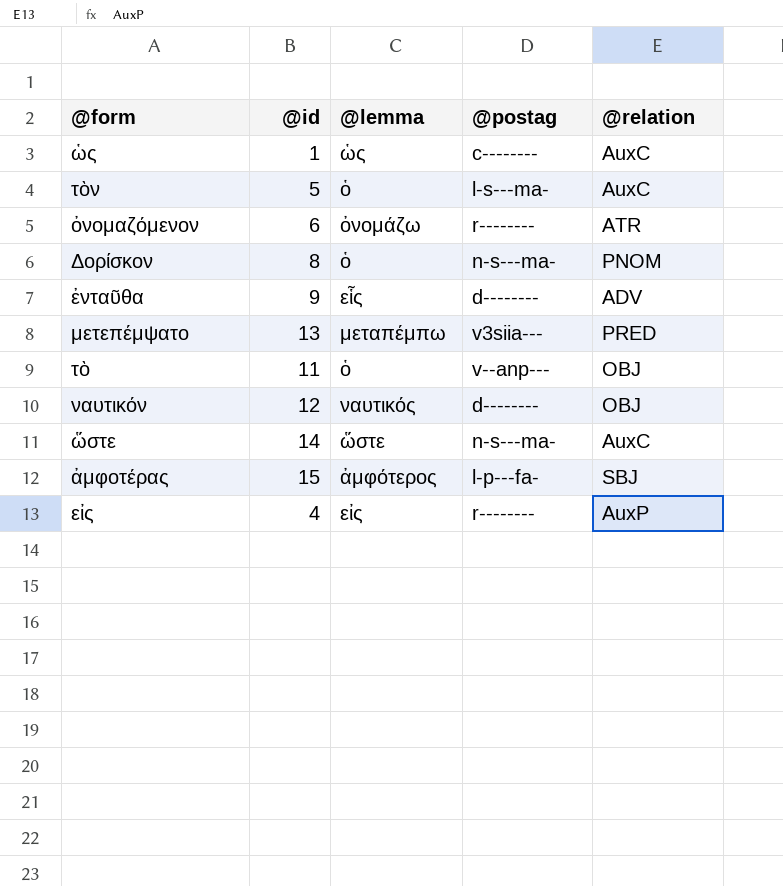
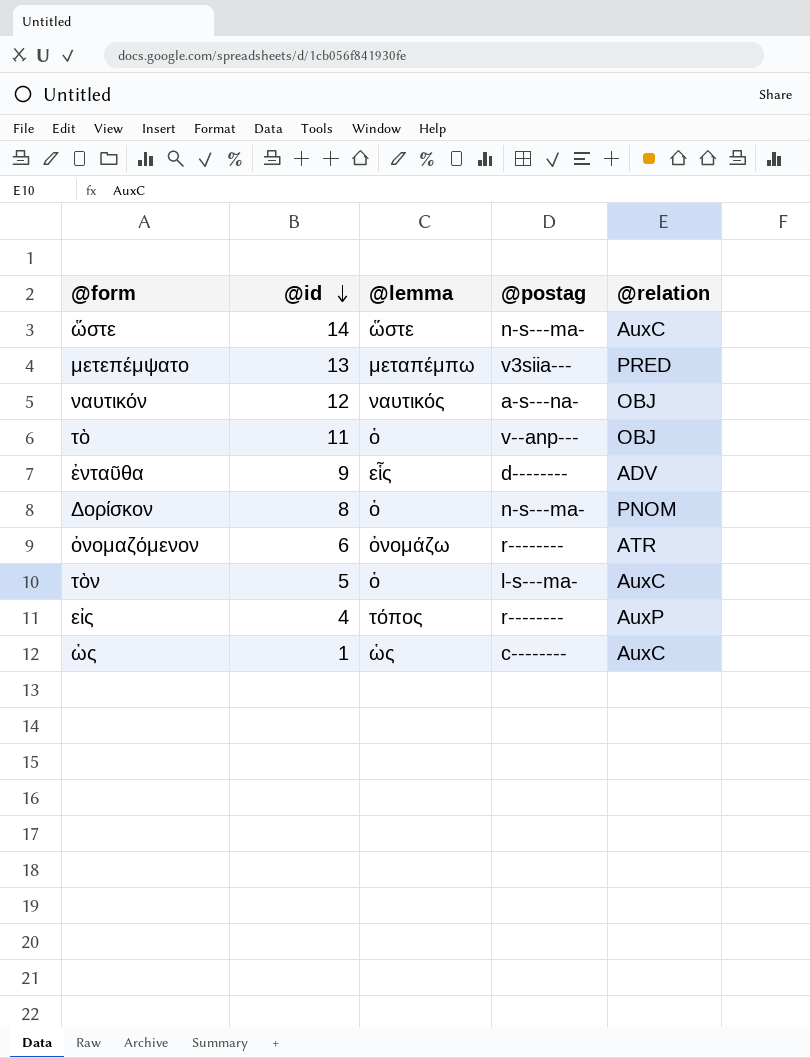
row order: none -> @id descending
row ἀμφοτέρας: 15 | ἀμφότερος | l-p---fa- | SBJ -> none
ναυτικόν | @postag: d-------- -> a-s---na-
εἰς | @lemma: εἰς -> τόπος

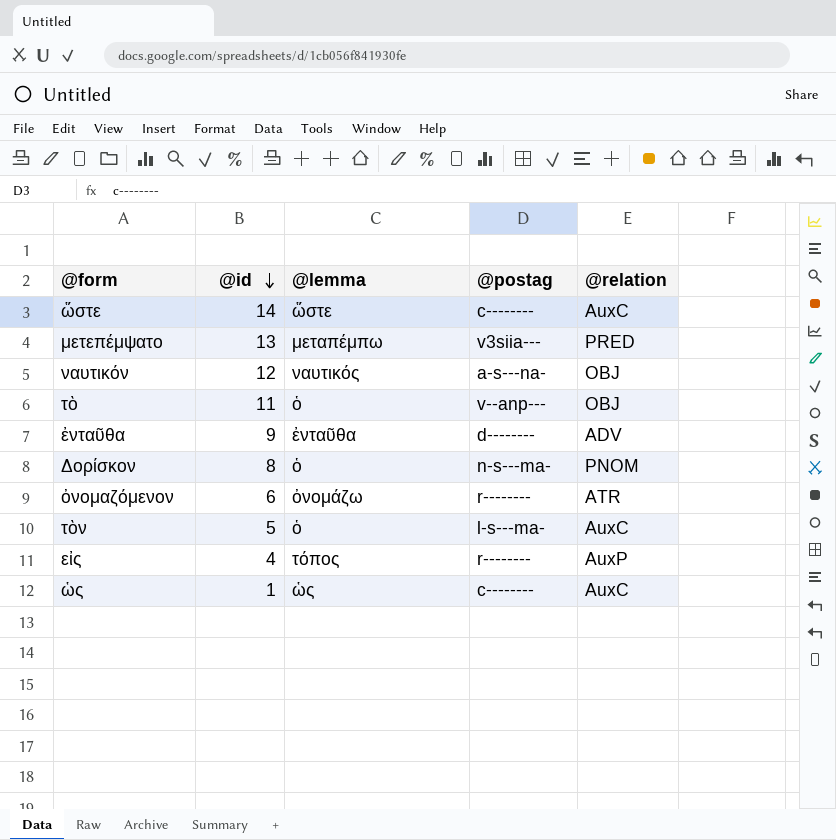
ὥστε | @postag: n-s---ma- -> c--------
ἐνταῦθα | @lemma: εἷς -> ἐνταῦθα

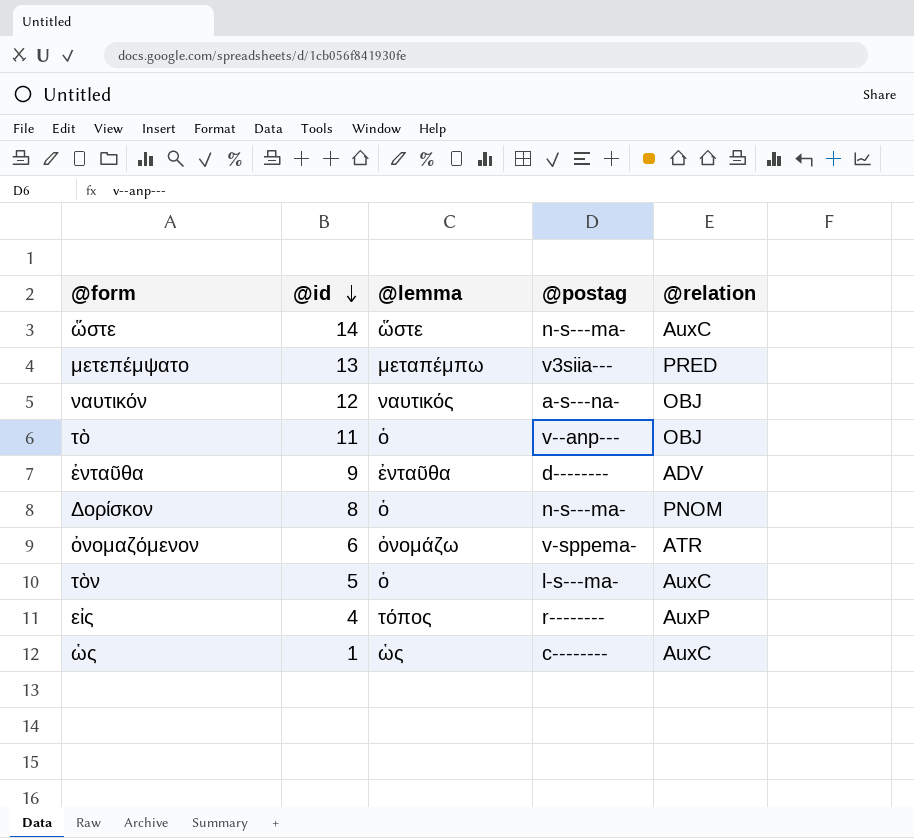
ὥστε | @postag: c-------- -> n-s---ma-
ὀνομαζόμενον | @postag: r-------- -> v-sppema-

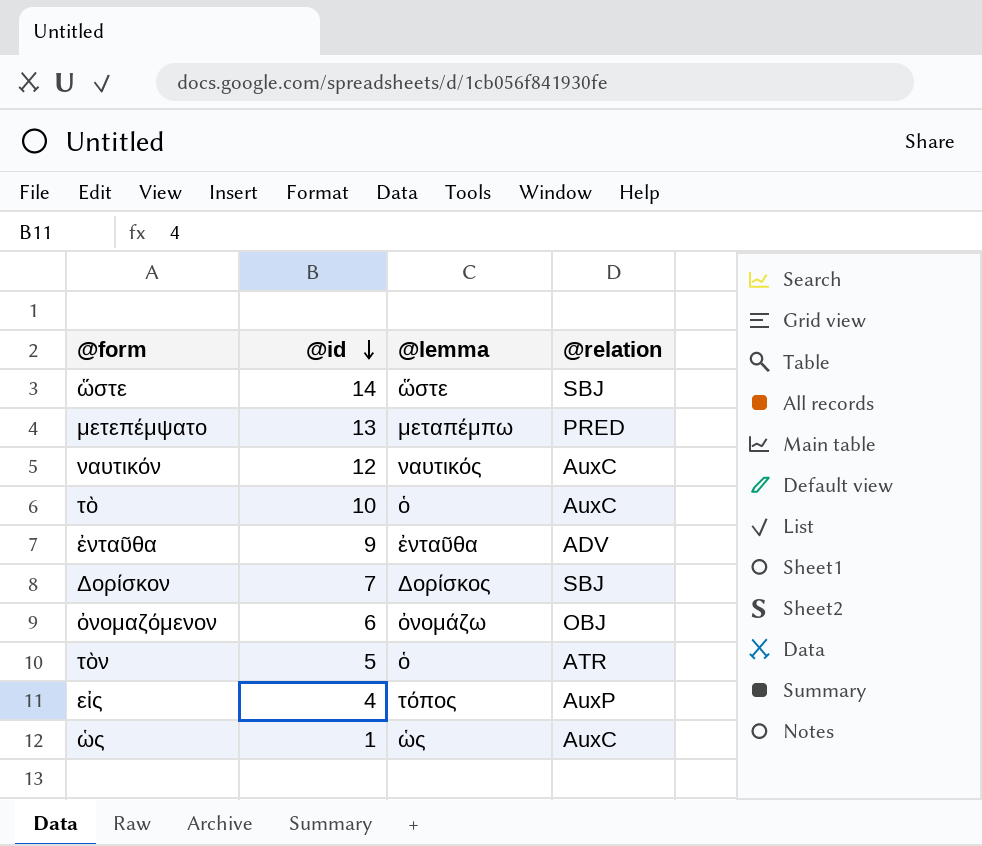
column @postag | position: 4 -> none
ὥστε | @relation: AuxC -> SBJ
ναυτικόν | @relation: OBJ -> AuxC
τὸ | @id: 11 -> 10
τὸ | @relation: OBJ -> AuxC
Δορίσκον | @id: 8 -> 7
Δορίσκον | @lemma: ὁ -> Δορίσκος
Δορίσκον | @relation: PNOM -> SBJ
ὀνομαζόμενον | @relation: ATR -> OBJ
τὸν | @relation: AuxC -> ATR

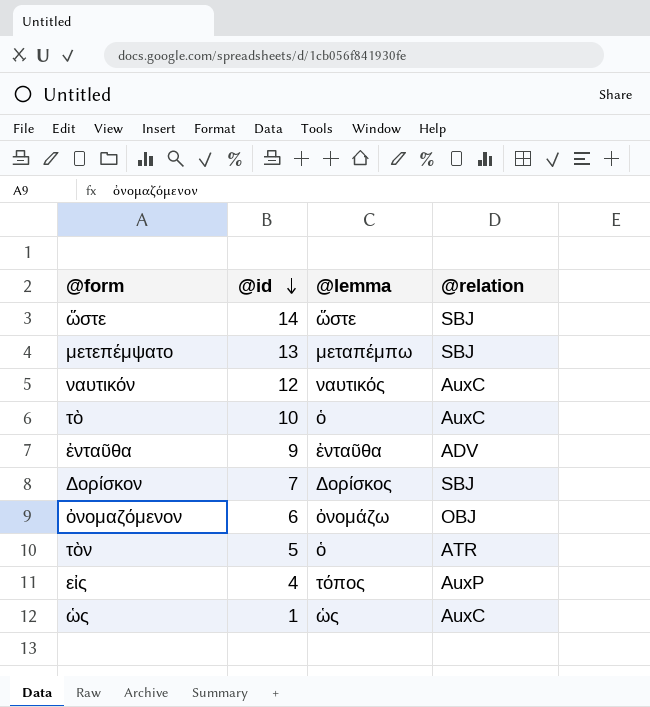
μετεπέμψατο | @relation: PRED -> SBJ

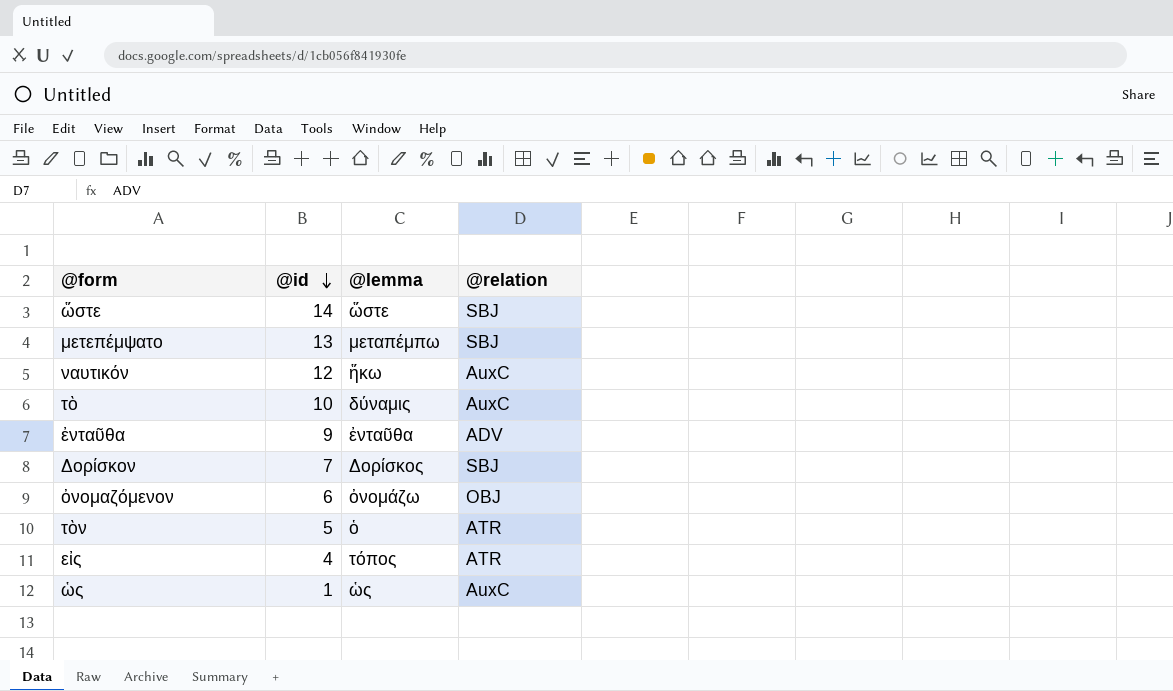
ναυτικόν | @lemma: ναυτικός -> ἥκω
τὸ | @lemma: ὁ -> δύναμις
εἰς | @relation: AuxP -> ATR

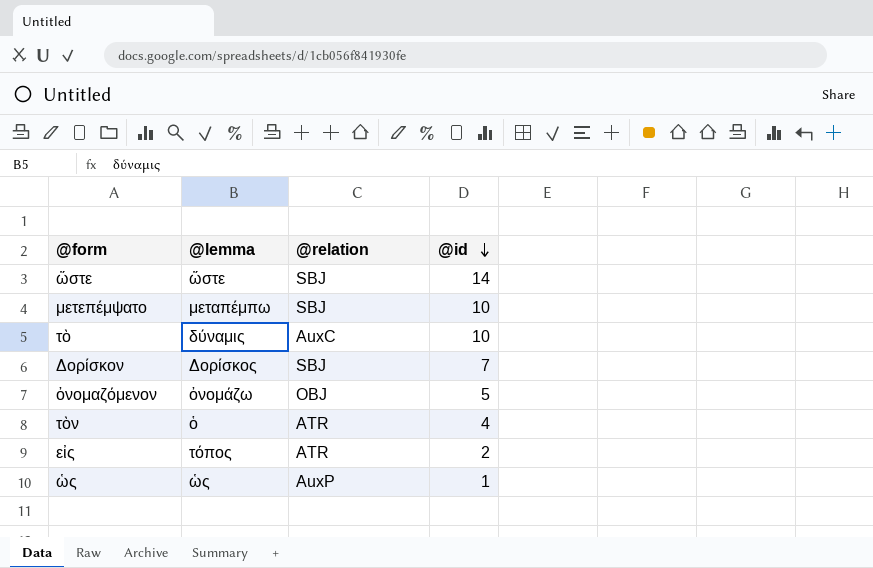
column @id | position: 2 -> 4
row ναυτικόν: 12 | ἥκω | AuxC -> none
row ἐνταῦθα: 9 | ἐνταῦθα | ADV -> none
μετεπέμψατο | @id: 13 -> 10
ὀνομαζόμενον | @id: 6 -> 5
τὸν | @id: 5 -> 4
εἰς | @id: 4 -> 2
ὡς | @relation: AuxC -> AuxP

